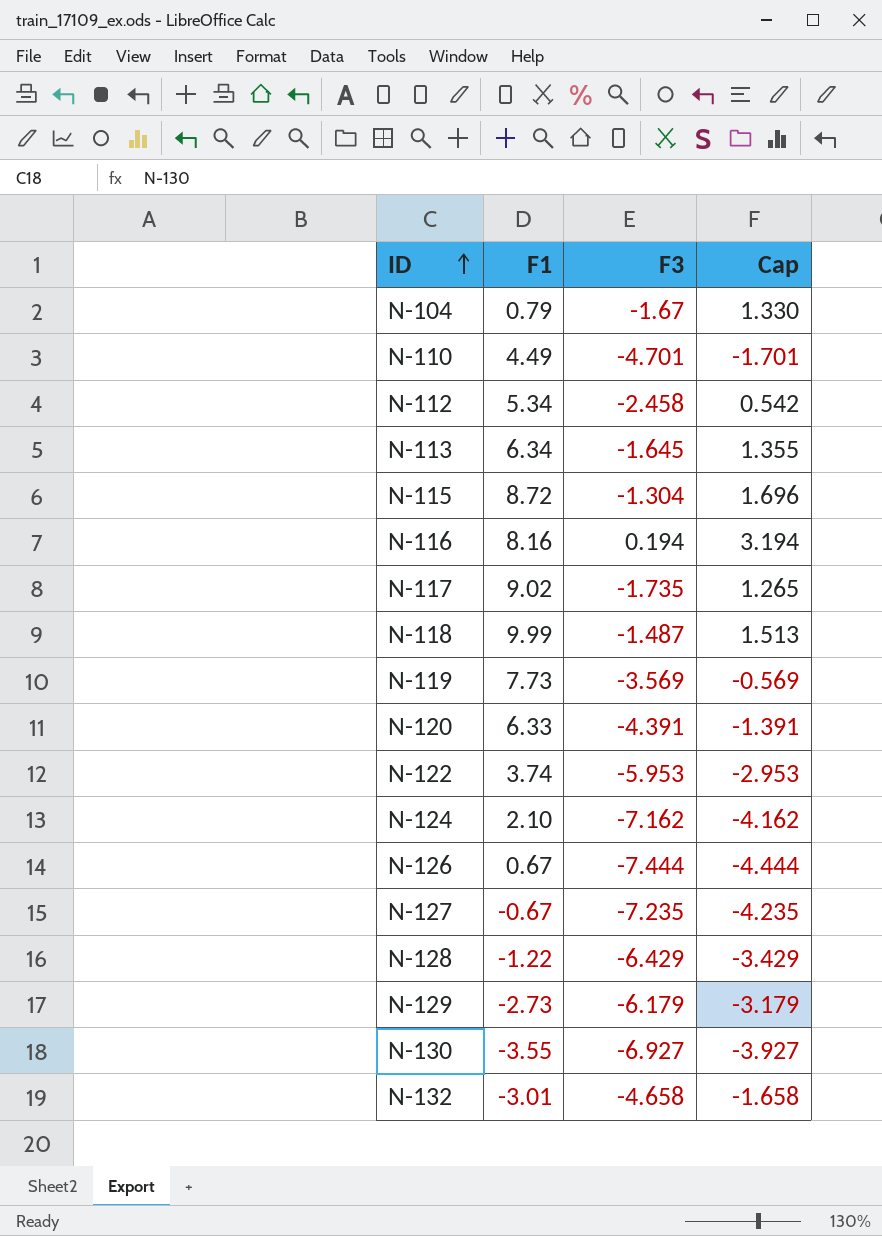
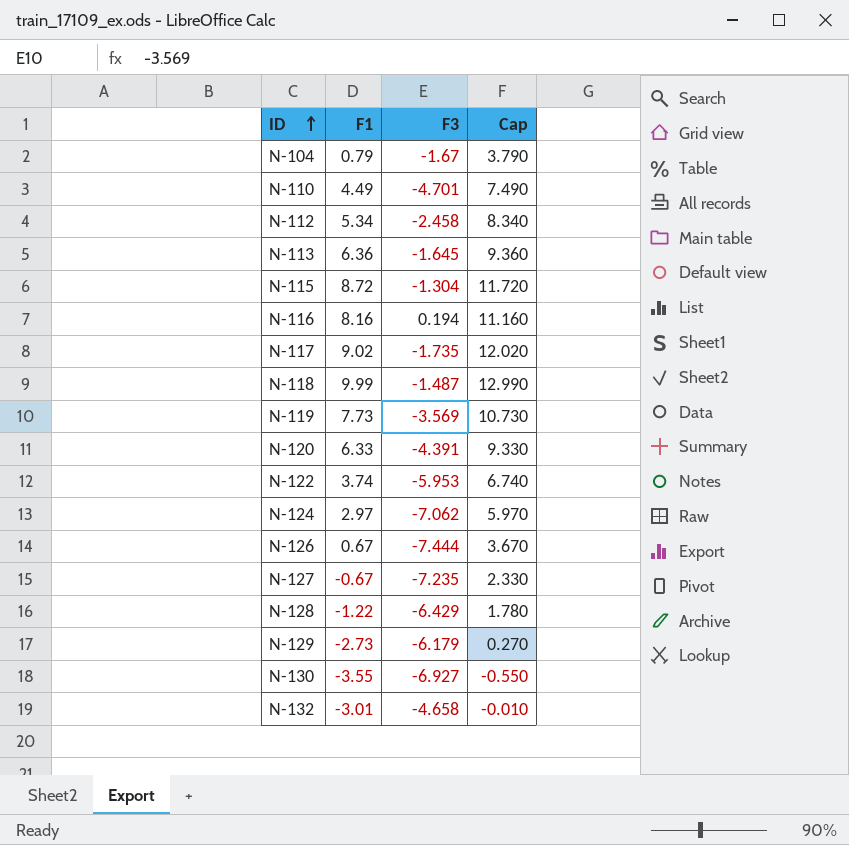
column Cap | formula: [F3] + 3 -> [F1] + 3
N-113 | F1: 6.34 -> 6.36
N-124 | F1: 2.10 -> 2.97
N-124 | F3: -7.162 -> -7.062

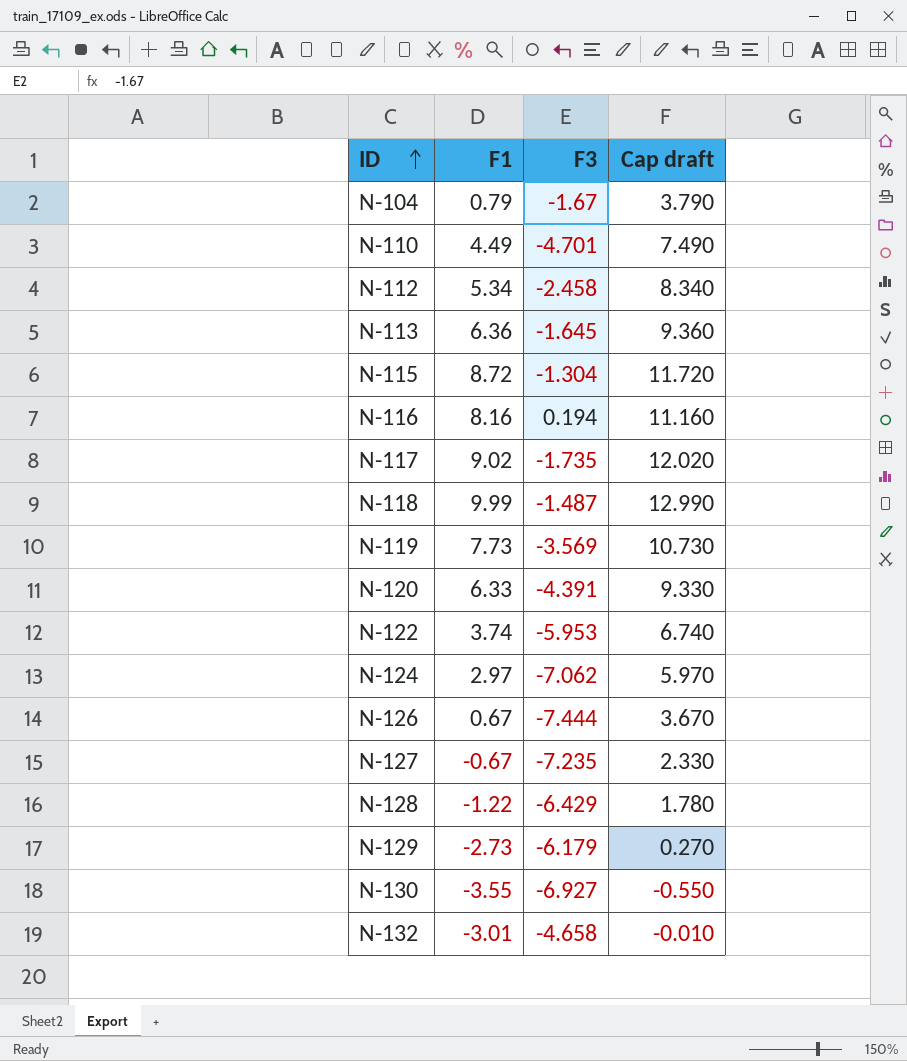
column name: Cap -> Cap draft

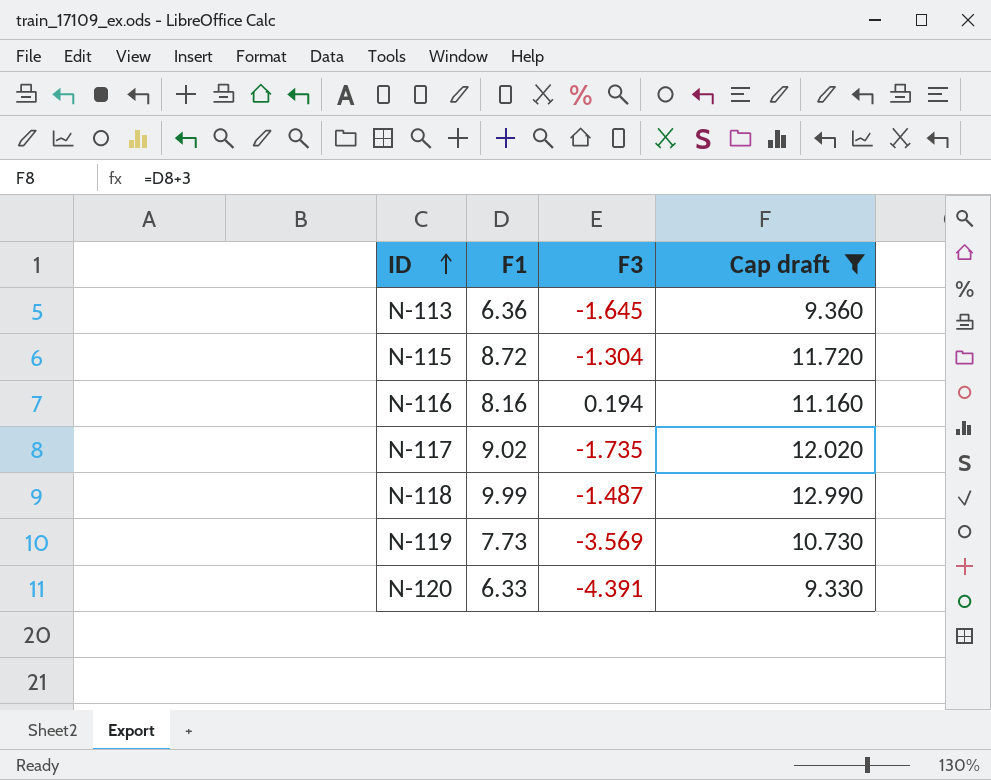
filter: none -> Cap draft >= 9.330

